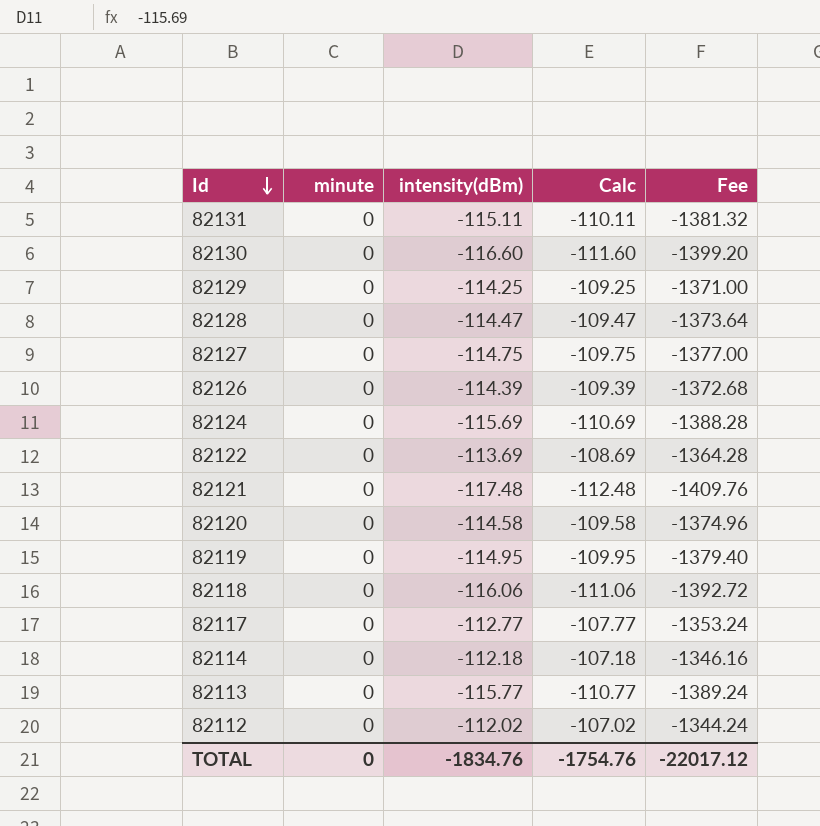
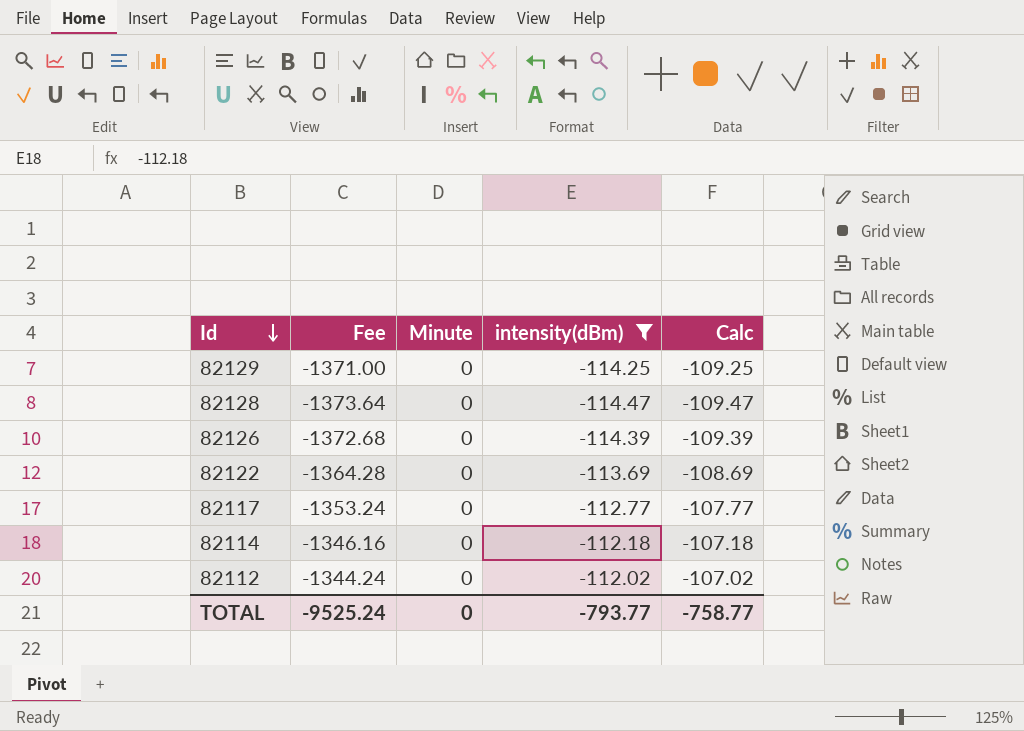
filter: none -> intensity(dBm) >= -114.47
column Fee | position: 5 -> 2
column name: minute -> Minute
TOTAL | Fee: -22017.12 -> -9525.24
TOTAL | intensity(dBm): -1834.76 -> -793.77
TOTAL | Calc: -1754.76 -> -758.77

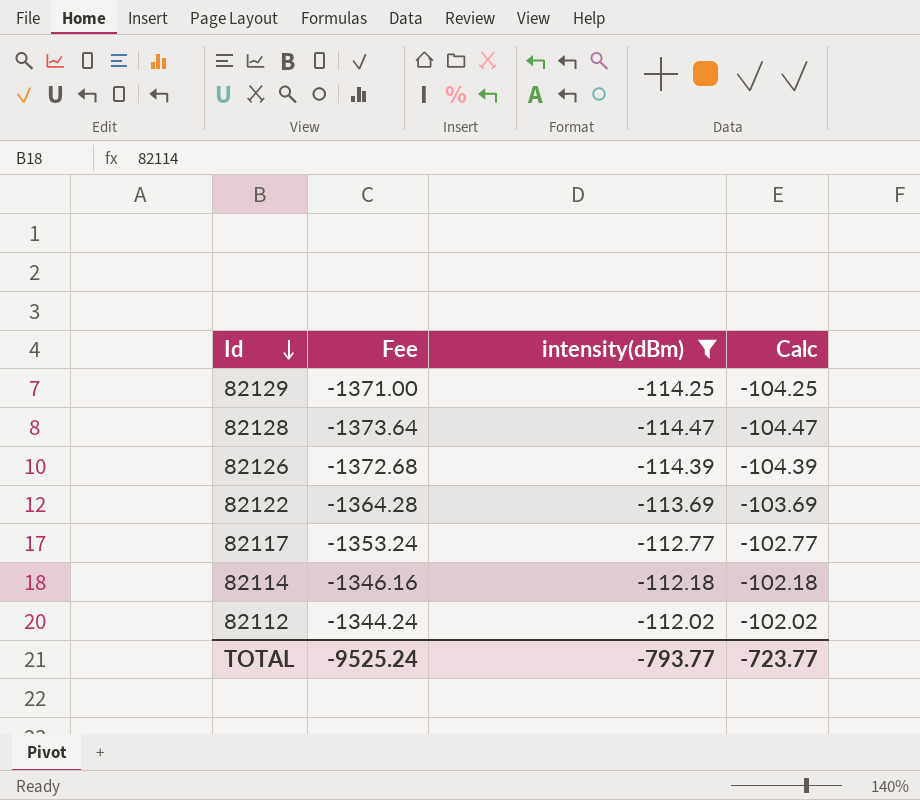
column Minute | position: 3 -> none
column Calc | formula: [intensity(dBm)] + 5 -> [intensity(dBm)] + 10
TOTAL | Calc: -758.77 -> -723.77

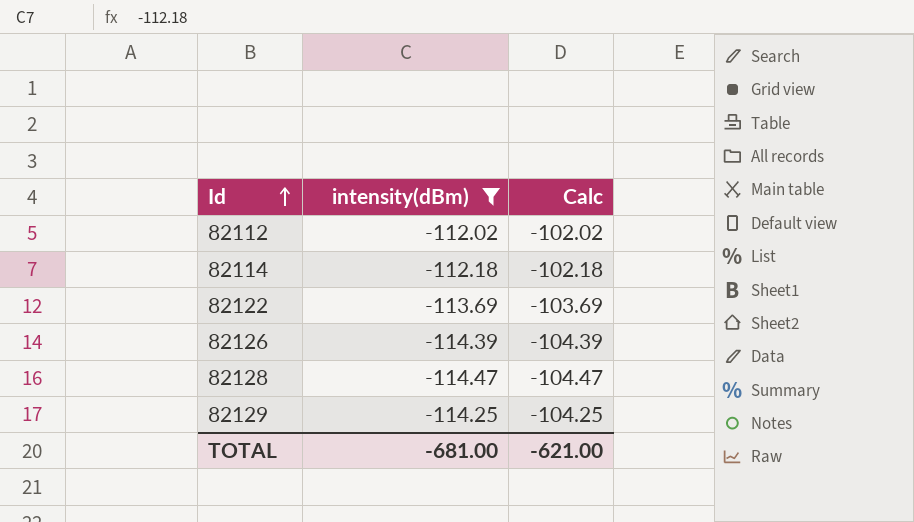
row order: Id descending -> Id ascending
column Fee | formula: [intensity(dBm)] * 12 -> none
row 82117: -1353.24 | -112.77 | -102.77 -> none
TOTAL | intensity(dBm): -793.77 -> -681.00
TOTAL | Calc: -723.77 -> -621.00

